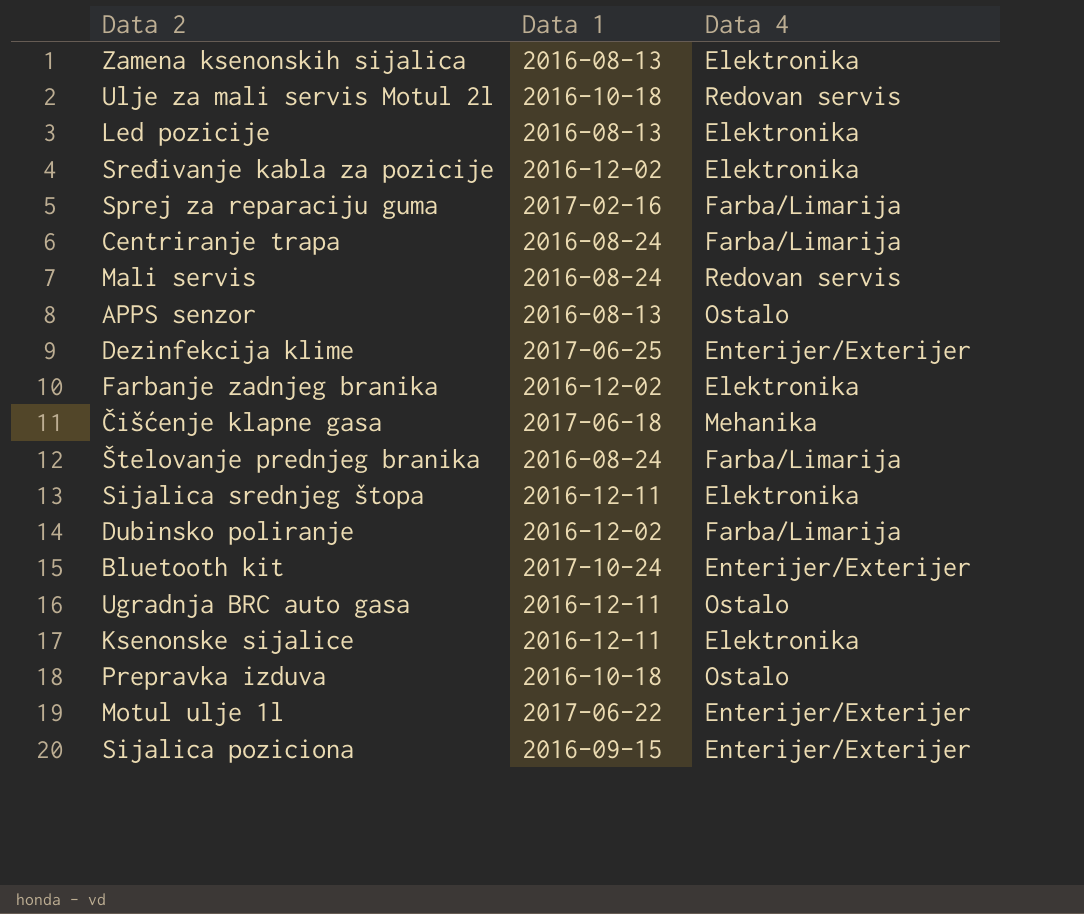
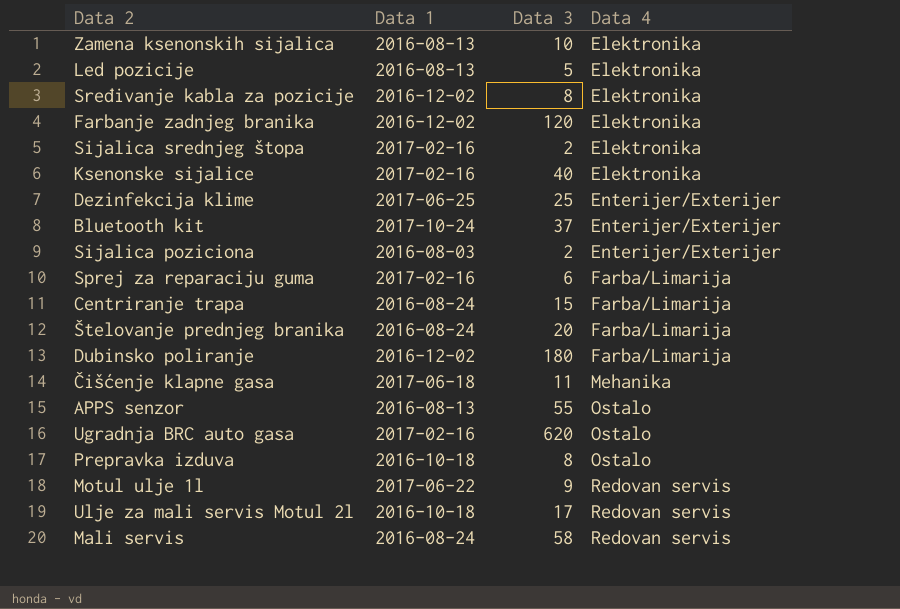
row order: none -> Data 4 ascending
column Data 3 | position: none -> 3
Sijalica srednjeg štopa | Data 1: 2016-12-11 -> 2017-02-16
Ksenonske sijalice | Data 1: 2016-12-11 -> 2017-02-16
Sijalica poziciona | Data 1: 2016-09-15 -> 2016-08-03
Ugradnja BRC auto gasa | Data 1: 2016-12-11 -> 2017-02-16
Motul ulje 1l | Data 4: Enterijer/Exterijer -> Redovan servis

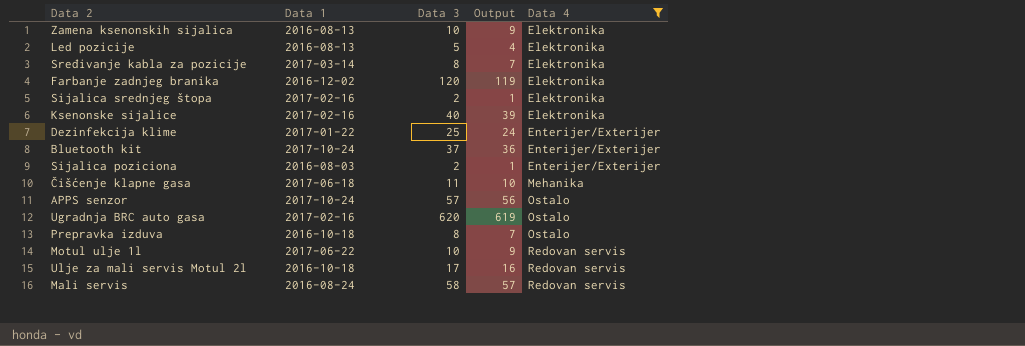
filter: none -> Data 4 != Farba/Limarija
column Output | formula: none -> [Data 3] - 1
Sređivanje kabla za pozicije | Data 1: 2016-12-02 -> 2017-03-14
Dezinfekcija klime | Data 1: 2017-06-25 -> 2017-01-22
APPS senzor | Data 1: 2016-08-13 -> 2017-10-24
APPS senzor | Data 3: 55 -> 57
Motul ulje 1l | Data 3: 9 -> 10

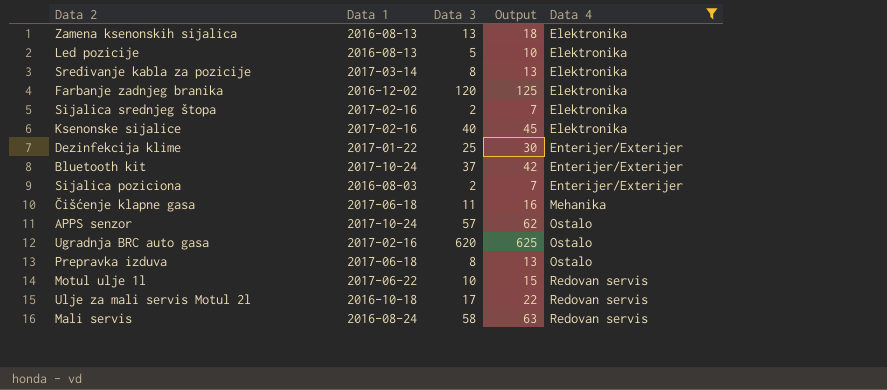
column Output | formula: [Data 3] - 1 -> [Data 3] + 5
Zamena ksenonskih sijalica | Data 3: 10 -> 13
Prepravka izduva | Data 1: 2016-10-18 -> 2017-06-18

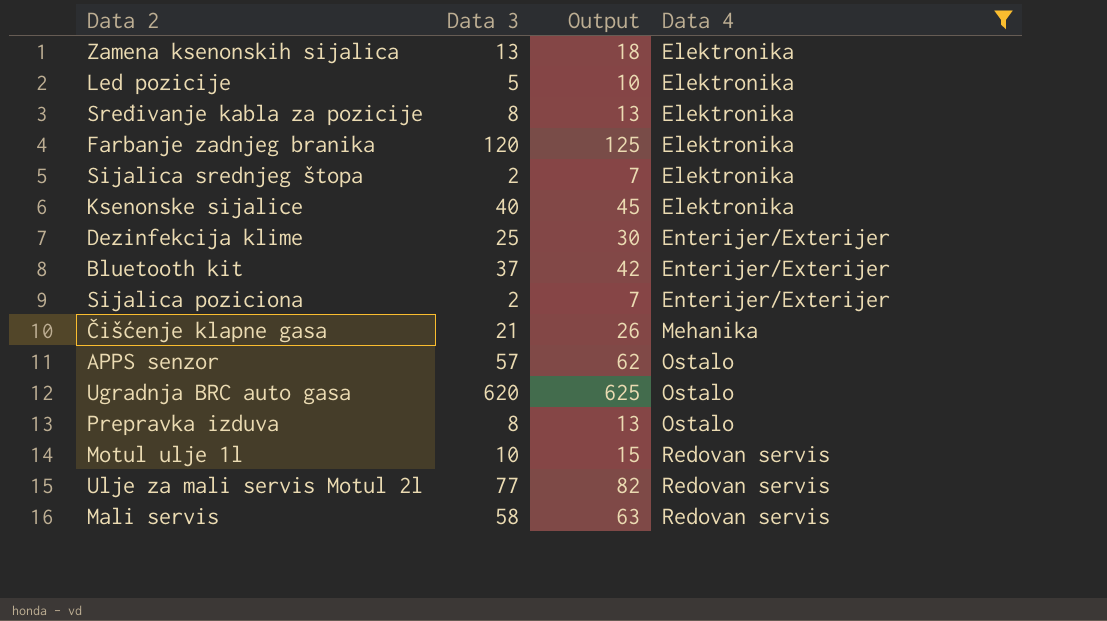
column Data 1 | position: 2 -> none
Čišćenje klapne gasa | Data 3: 11 -> 21
Čišćenje klapne gasa | Output: 16 -> 26
Ulje za mali servis Motul 2l | Data 3: 17 -> 77
Ulje za mali servis Motul 2l | Output: 22 -> 82

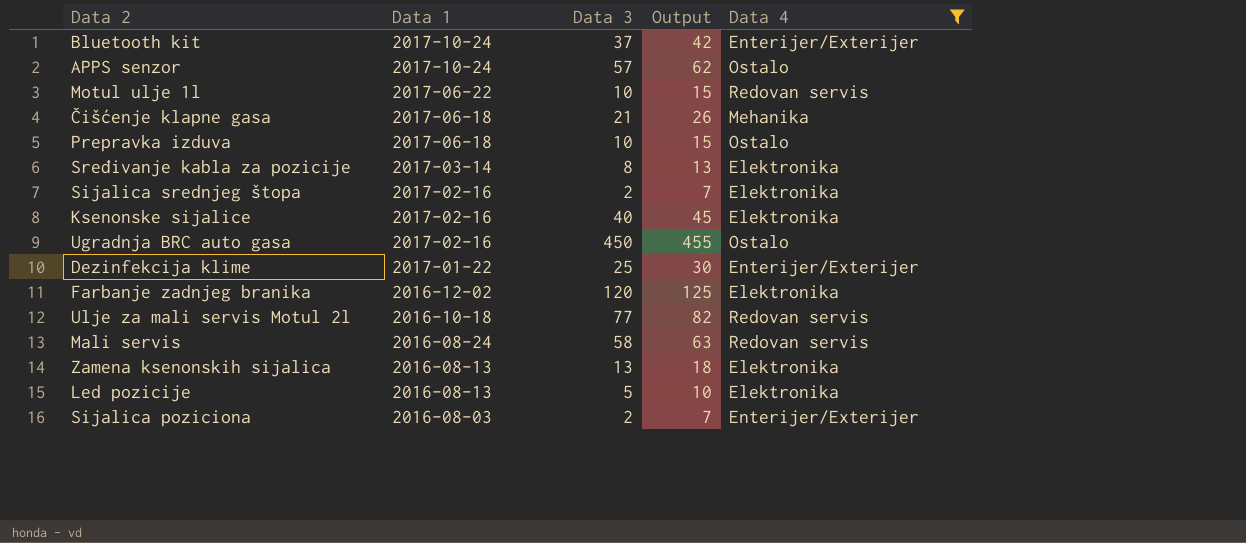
row order: Data 4 ascending -> Data 1 descending
column Data 1 | position: none -> 2
Prepravka izduva | Data 3: 8 -> 10
Prepravka izduva | Output: 13 -> 15
Ugradnja BRC auto gasa | Data 3: 620 -> 450
Ugradnja BRC auto gasa | Output: 625 -> 455

